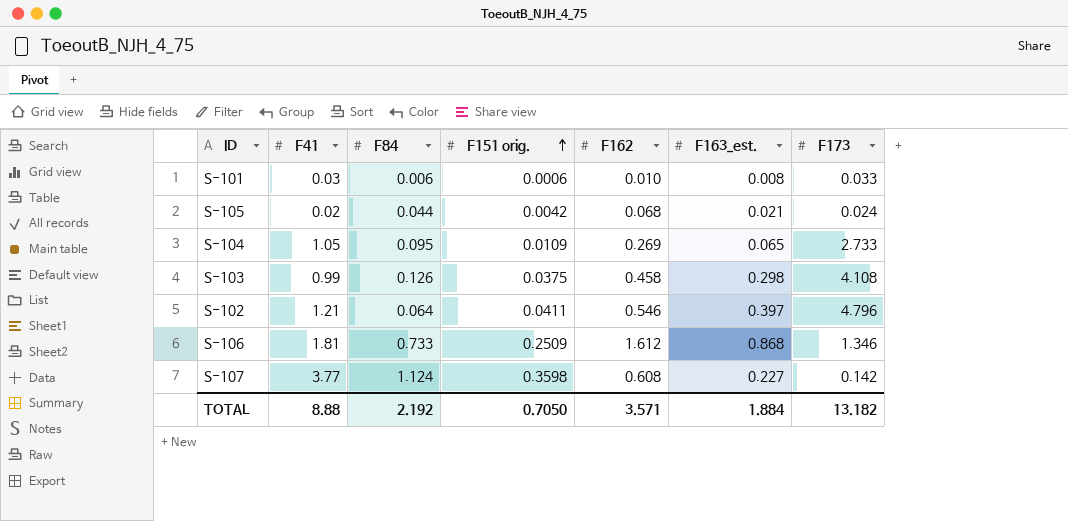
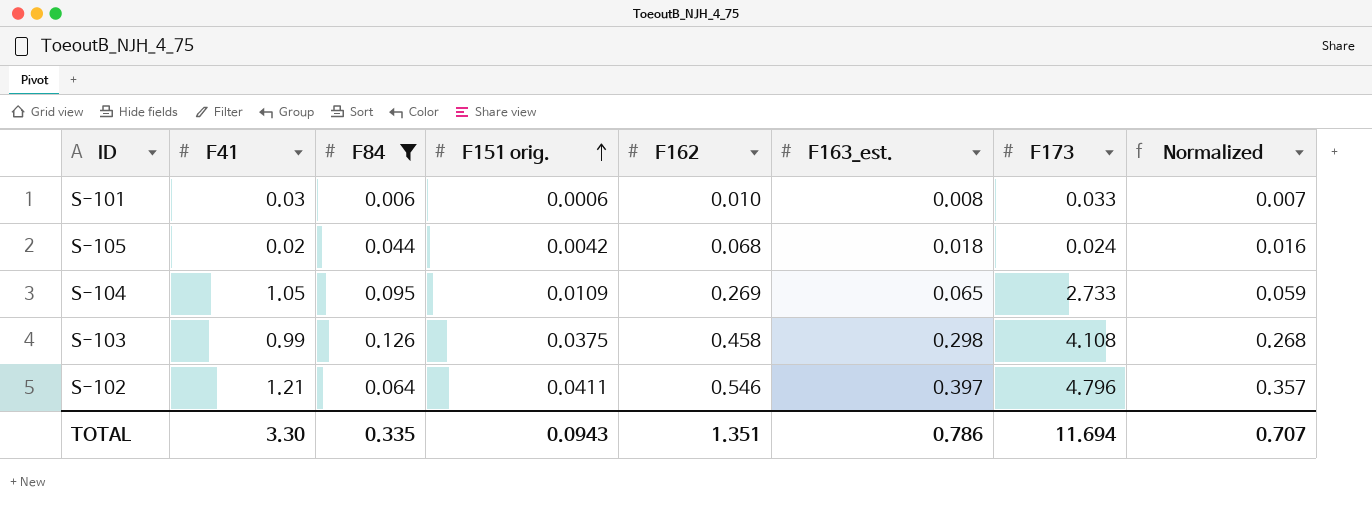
filter: none -> F84 <= 0.126
column Normalized | formula: none -> [F163_est.] * 0.9
S-105 | F163_est.: 0.021 -> 0.018
TOTAL | F41: 8.88 -> 3.30
TOTAL | F84: 2.192 -> 0.335
TOTAL | F151 orig.: 0.7050 -> 0.0943
TOTAL | F162: 3.571 -> 1.351
TOTAL | F163_est.: 1.884 -> 0.786
TOTAL | F173: 13.182 -> 11.694

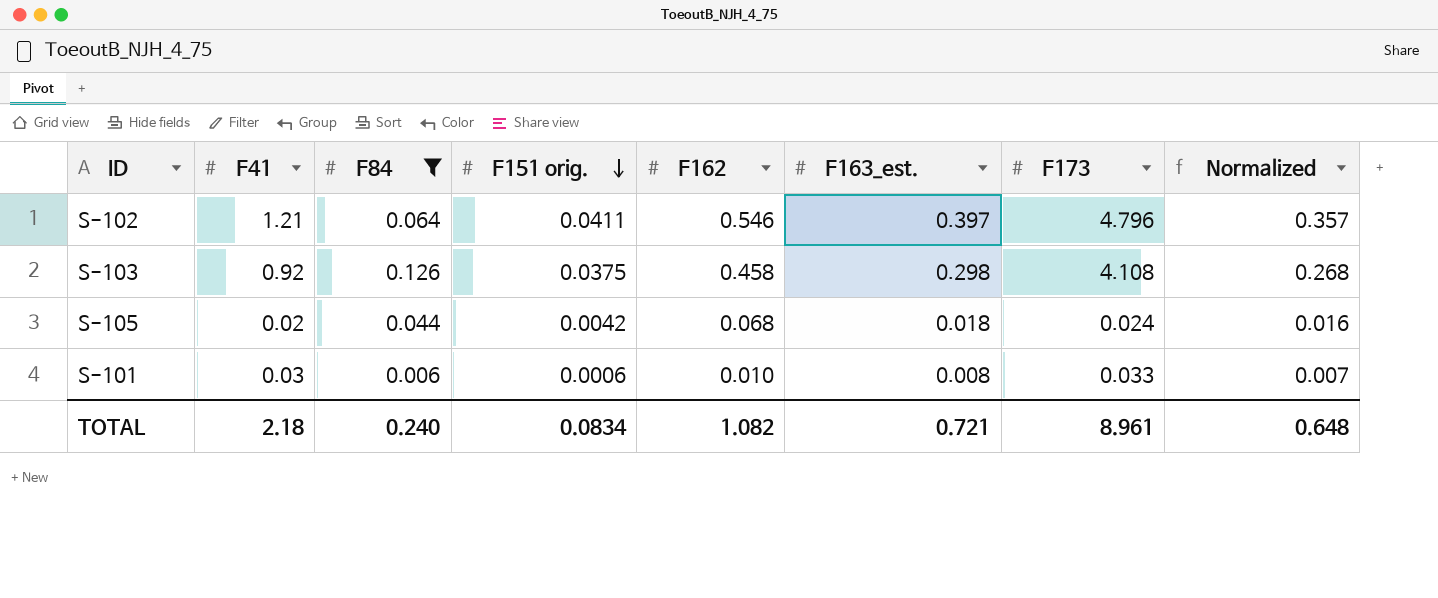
row order: F151 orig. ascending -> F151 orig. descending
row S-104: 1.05 | 0.095 | 0.0109 | 0.269 | 0.065 | 2.733 | 0.059 -> none
S-103 | F41: 0.99 -> 0.92
TOTAL | F41: 3.30 -> 2.18
TOTAL | F84: 0.335 -> 0.240
TOTAL | F151 orig.: 0.0943 -> 0.0834
TOTAL | F162: 1.351 -> 1.082
TOTAL | F163_est.: 0.786 -> 0.721
TOTAL | F173: 11.694 -> 8.961
TOTAL | Normalized: 0.707 -> 0.648

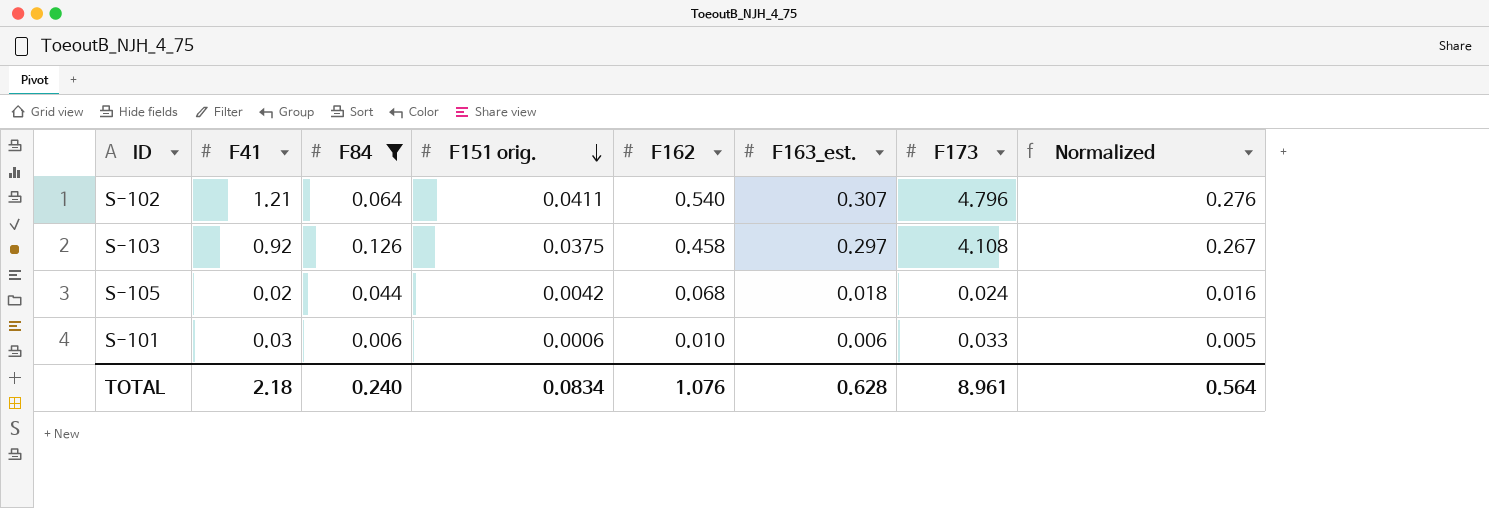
S-102 | F162: 0.546 -> 0.540
S-102 | F163_est.: 0.397 -> 0.307
S-102 | Normalized: 0.357 -> 0.276
S-103 | F163_est.: 0.298 -> 0.297
S-103 | Normalized: 0.268 -> 0.267
S-101 | F163_est.: 0.008 -> 0.006
S-101 | Normalized: 0.007 -> 0.005
TOTAL | F162: 1.082 -> 1.076
TOTAL | F163_est.: 0.721 -> 0.628
TOTAL | Normalized: 0.648 -> 0.564

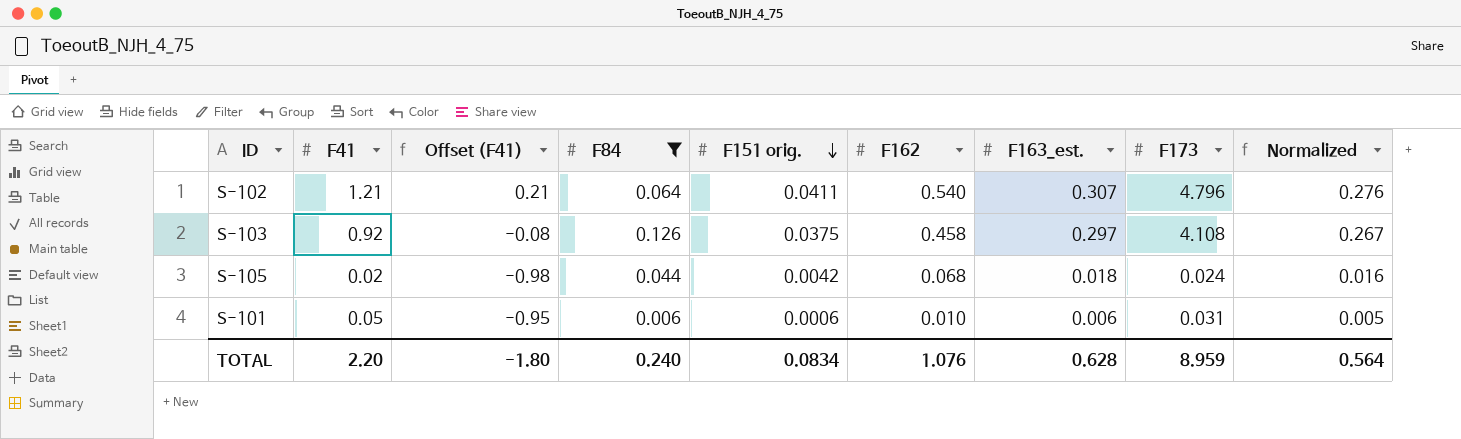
column Offset (F41) | formula: none -> [F41] - 1
S-101 | F41: 0.03 -> 0.05
S-101 | F173: 0.033 -> 0.031
TOTAL | F41: 2.18 -> 2.20
TOTAL | F173: 8.961 -> 8.959

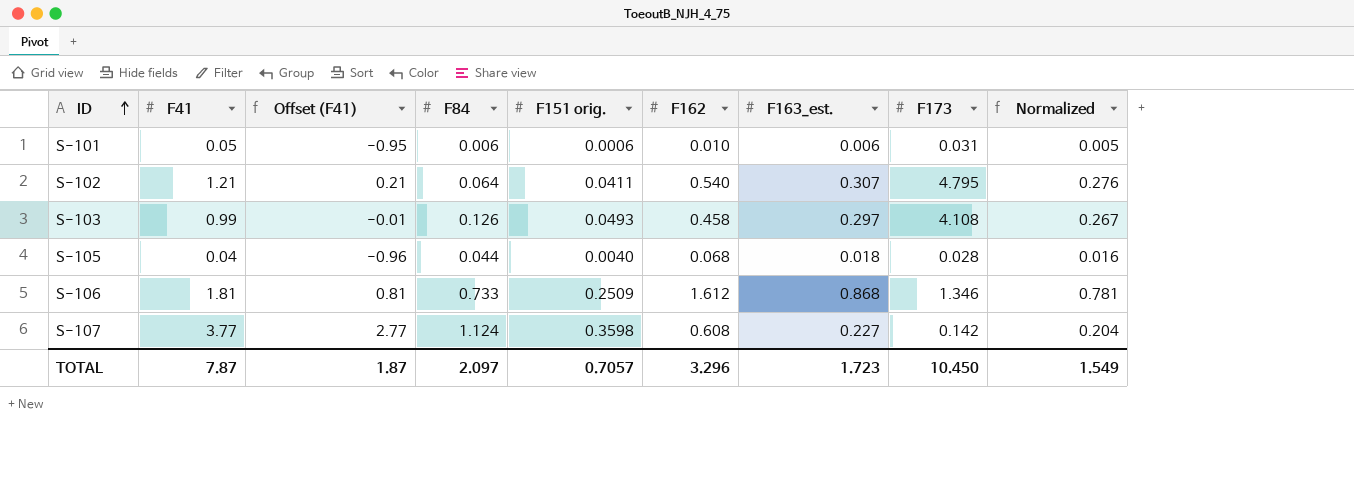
filter: F84 <= 0.126 -> none
row order: F151 orig. descending -> ID ascending
S-102 | F173: 4.796 -> 4.795
S-103 | F41: 0.92 -> 0.99
S-103 | Offset (F41): -0.08 -> -0.01
S-103 | F151 orig.: 0.0375 -> 0.0493
S-105 | F41: 0.02 -> 0.04
S-105 | Offset (F41): -0.98 -> -0.96
S-105 | F151 orig.: 0.0042 -> 0.0040
S-105 | F173: 0.024 -> 0.028
TOTAL | F41: 2.20 -> 7.87
TOTAL | Offset (F41): -1.80 -> 1.87
TOTAL | F84: 0.240 -> 2.097
TOTAL | F151 orig.: 0.0834 -> 0.7057
TOTAL | F162: 1.076 -> 3.296
TOTAL | F163_est.: 0.628 -> 1.723
TOTAL | F173: 8.959 -> 10.450
TOTAL | Normalized: 0.564 -> 1.549

